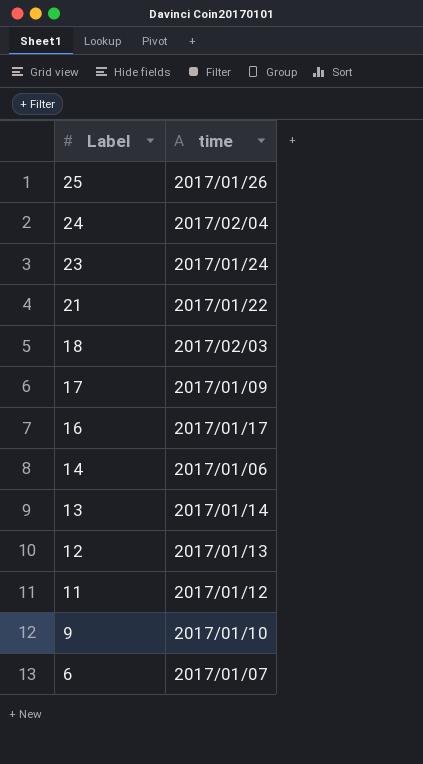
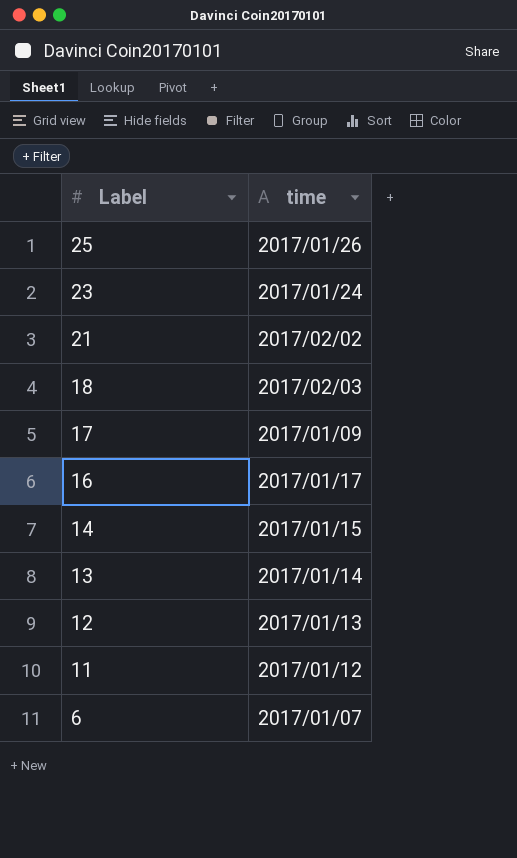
row 24: 2017/02/04 -> none
row 9: 2017/01/10 -> none
21 | time: 2017/01/22 -> 2017/02/02
14 | time: 2017/01/06 -> 2017/01/15

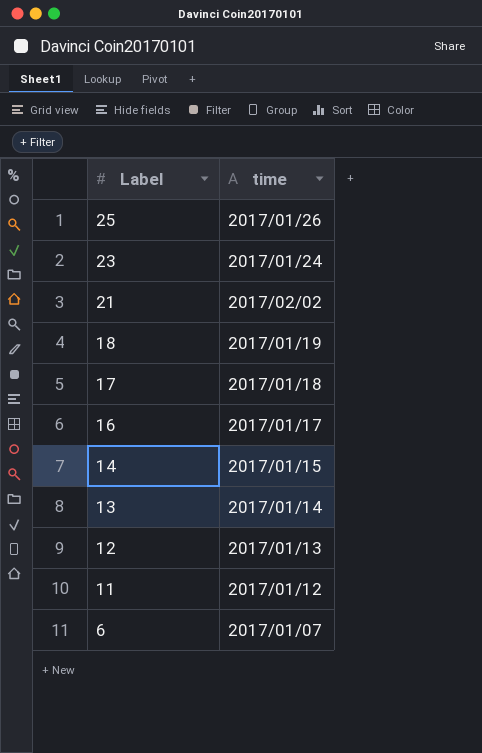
18 | time: 2017/02/03 -> 2017/01/19
17 | time: 2017/01/09 -> 2017/01/18

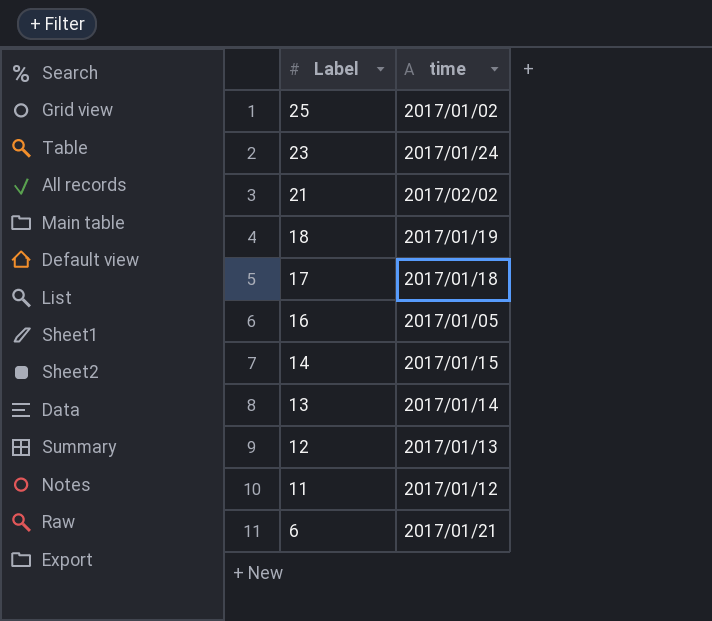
25 | time: 2017/01/26 -> 2017/01/02
16 | time: 2017/01/17 -> 2017/01/05
6 | time: 2017/01/07 -> 2017/01/21

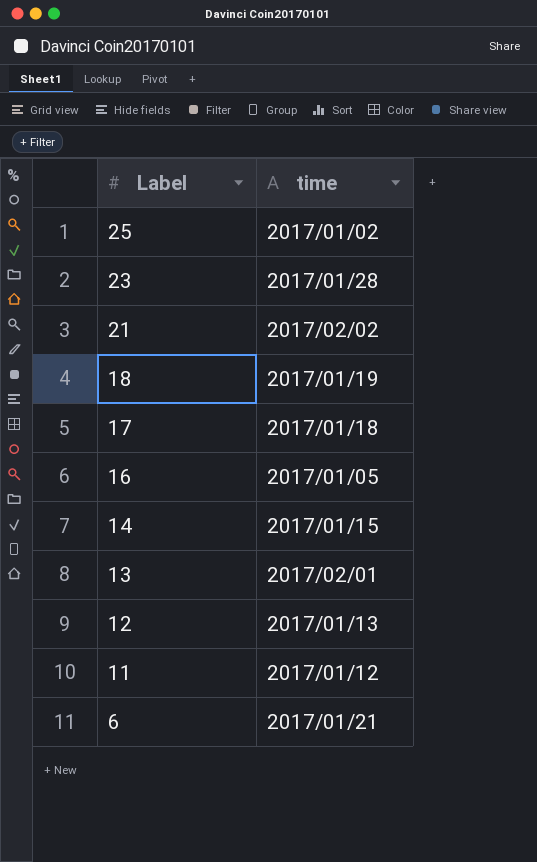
23 | time: 2017/01/24 -> 2017/01/28
13 | time: 2017/01/14 -> 2017/02/01

